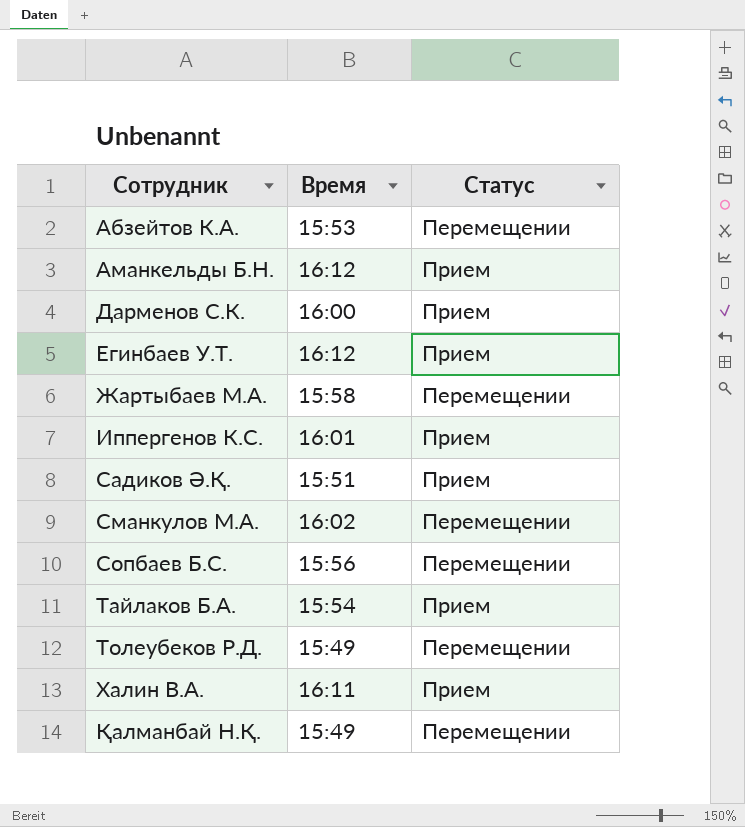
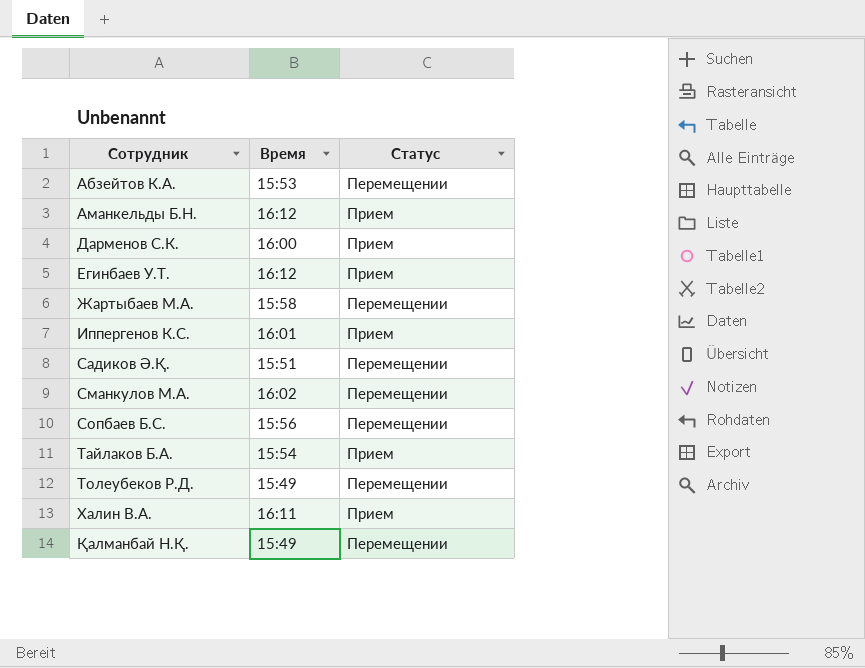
Садиков Ә.Қ. | Статус: Прием -> Перемещении

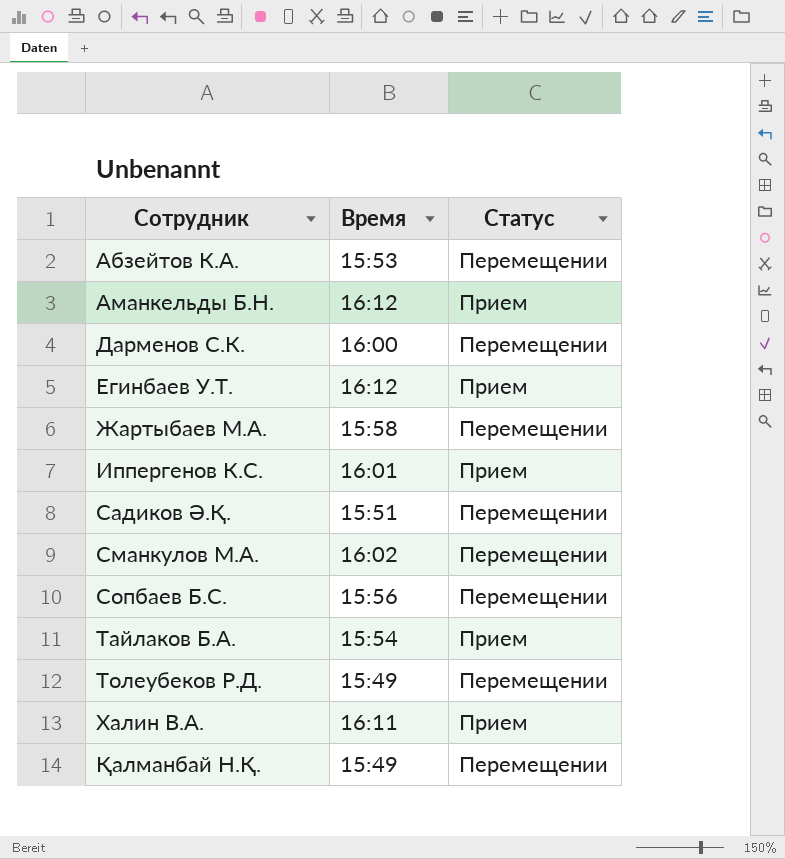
Дарменов С.К. | Статус: Прием -> Перемещении

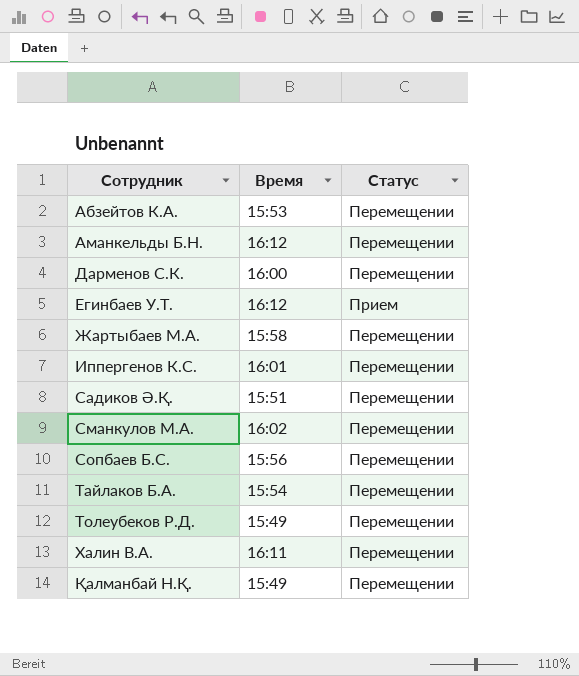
Аманкельды Б.Н. | Статус: Прием -> Перемещении
Иппергенов К.С. | Статус: Прием -> Перемещении
Тайлаков Б.А. | Статус: Прием -> Перемещении
Халин В.А. | Статус: Прием -> Перемещении

